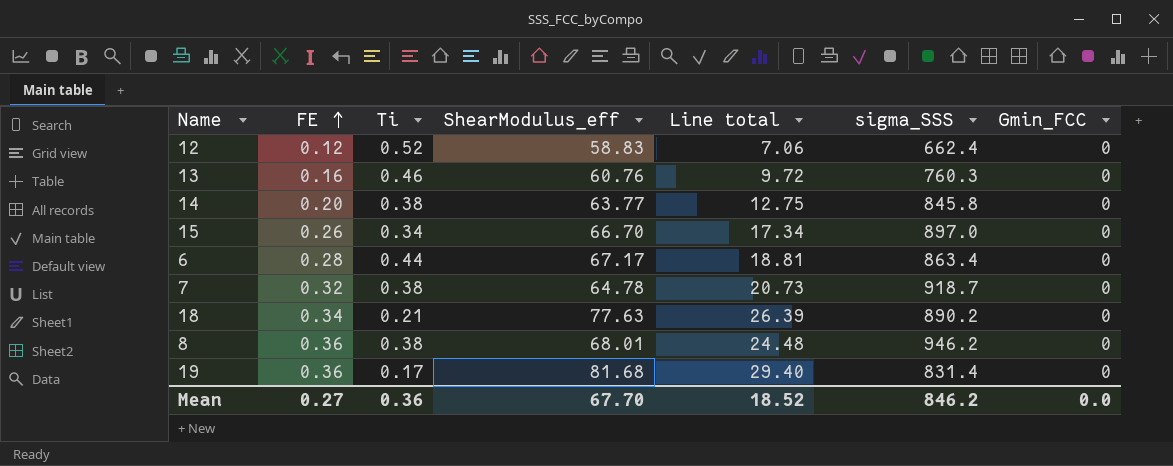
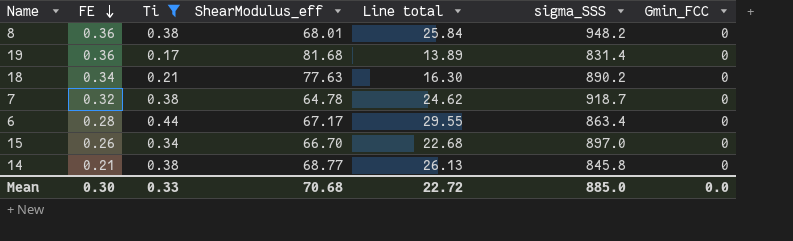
filter: none -> Ti <= 0.44
row order: FE ascending -> FE descending
column Line total | formula: [FE] * [ShearModulus_eff] -> [Ti] * [ShearModulus_eff]
8 | sigma_SSS: 946.2 -> 948.2
14 | FE: 0.20 -> 0.21
14 | ShearModulus_eff: 63.77 -> 68.77
Mean | FE: 0.27 -> 0.30
Mean | Ti: 0.36 -> 0.33
Mean | ShearModulus_eff: 67.70 -> 70.68
Mean | Line total: 18.52 -> 22.72
Mean | sigma_SSS: 846.2 -> 885.0

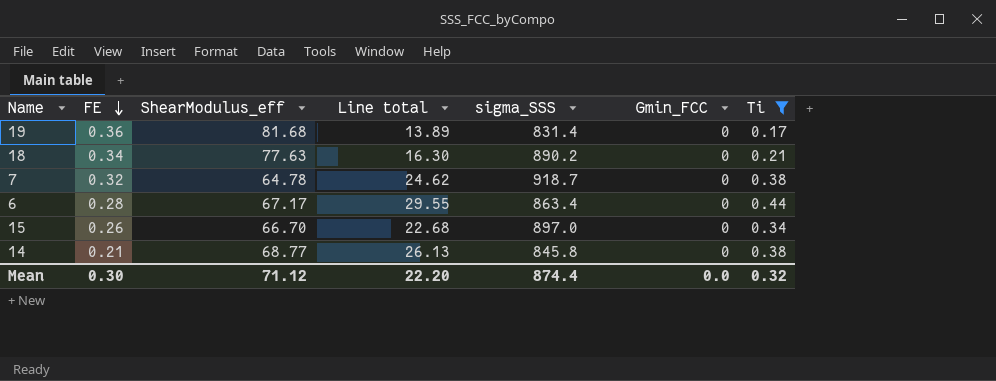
column Ti | position: 3 -> 7
row 8: 0.36 | 0.38 | 68.01 | 25.84 | 948.2 | 0 -> none
Mean | ShearModulus_eff: 70.68 -> 71.12
Mean | Line total: 22.72 -> 22.20
Mean | sigma_SSS: 885.0 -> 874.4
Mean | Ti: 0.33 -> 0.32

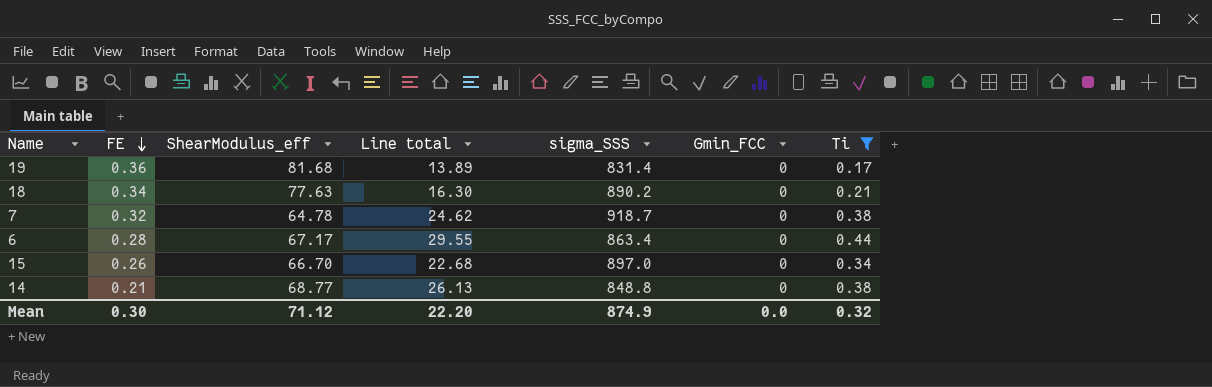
14 | sigma_SSS: 845.8 -> 848.8
Mean | sigma_SSS: 874.4 -> 874.9

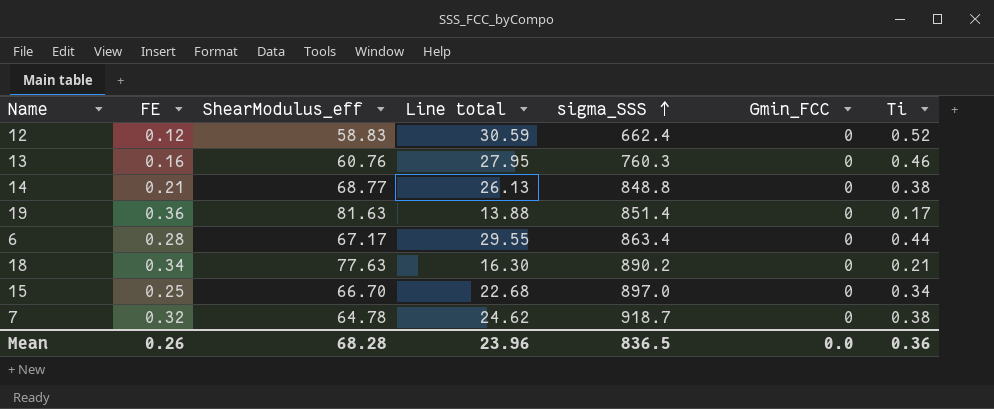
filter: Ti <= 0.44 -> none
row order: FE descending -> sigma_SSS ascending
19 | ShearModulus_eff: 81.68 -> 81.63
19 | Line total: 13.89 -> 13.88
19 | sigma_SSS: 831.4 -> 851.4
15 | FE: 0.26 -> 0.25
Mean | FE: 0.30 -> 0.26
Mean | ShearModulus_eff: 71.12 -> 68.28
Mean | Line total: 22.20 -> 23.96
Mean | sigma_SSS: 874.9 -> 836.5
Mean | Ti: 0.32 -> 0.36

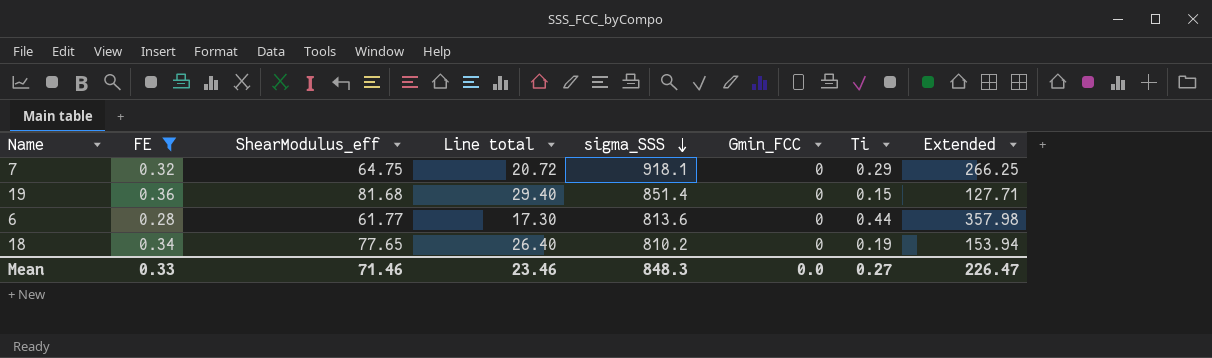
filter: none -> FE >= 0.28
row order: sigma_SSS ascending -> sigma_SSS descending
column Line total | formula: [ShearModulus_eff] * [Ti] -> [FE] * [ShearModulus_eff]
column Extended | formula: none -> [sigma_SSS] * [Ti]
7 | ShearModulus_eff: 64.78 -> 64.75
7 | sigma_SSS: 918.7 -> 918.1
7 | Ti: 0.38 -> 0.29
19 | ShearModulus_eff: 81.63 -> 81.68
19 | Ti: 0.17 -> 0.15
6 | ShearModulus_eff: 67.17 -> 61.77
6 | sigma_SSS: 863.4 -> 813.6
18 | ShearModulus_eff: 77.63 -> 77.65
18 | sigma_SSS: 890.2 -> 810.2
18 | Ti: 0.21 -> 0.19
Mean | FE: 0.26 -> 0.33
Mean | ShearModulus_eff: 68.28 -> 71.46
Mean | Line total: 23.96 -> 23.46
Mean | sigma_SSS: 836.5 -> 848.3
Mean | Ti: 0.36 -> 0.27

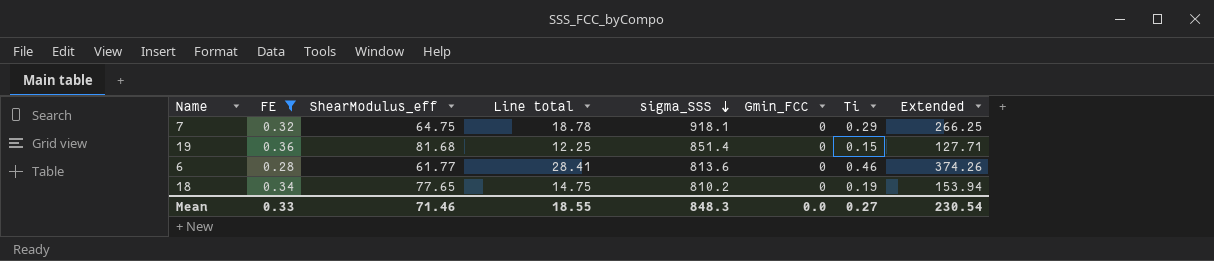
column Line total | formula: [FE] * [ShearModulus_eff] -> [ShearModulus_eff] * [Ti]
6 | Ti: 0.44 -> 0.46
6 | Extended: 357.98 -> 374.26
Mean | Line total: 23.46 -> 18.55
Mean | Extended: 226.47 -> 230.54

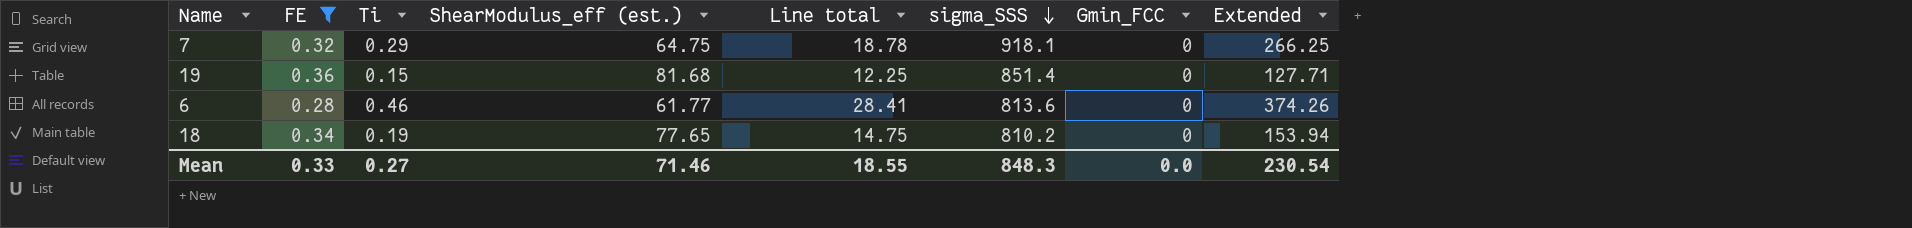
column Ti | position: 7 -> 3
column name: ShearModulus_eff -> ShearModulus_eff (est.)

